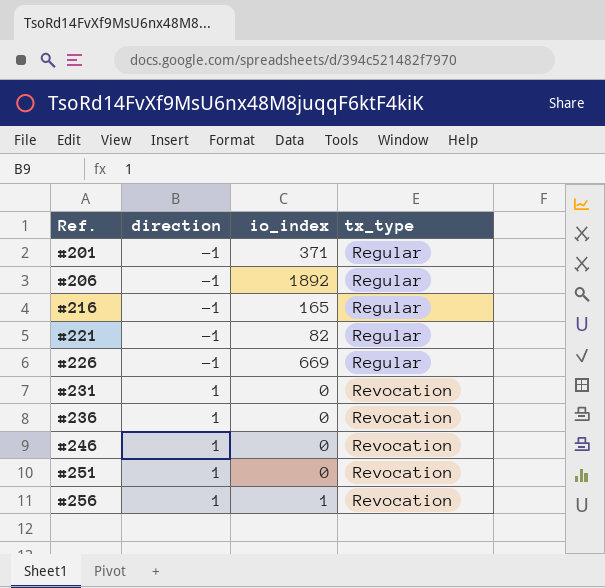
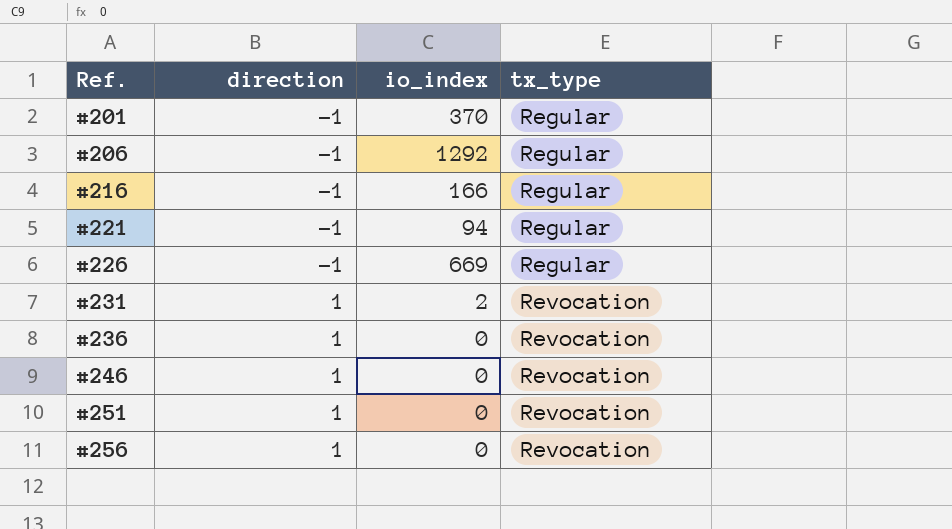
#201 | io_index: 371 -> 370
#206 | io_index: 1892 -> 1292
#216 | io_index: 165 -> 166
#221 | io_index: 82 -> 94
#231 | io_index: 0 -> 2
#256 | io_index: 1 -> 0

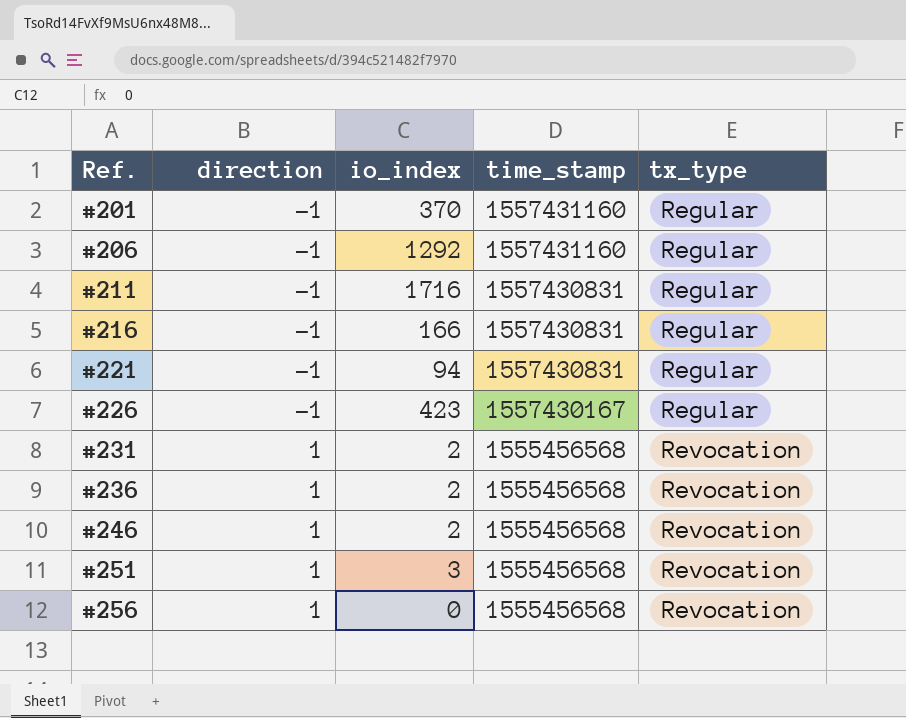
column time_stamp | position: none -> 4
row #211: none -> -1 | 1716 | 1557430831 | Regular
#226 | io_index: 669 -> 423
#236 | io_index: 0 -> 2
#246 | io_index: 0 -> 2
#251 | io_index: 0 -> 3

